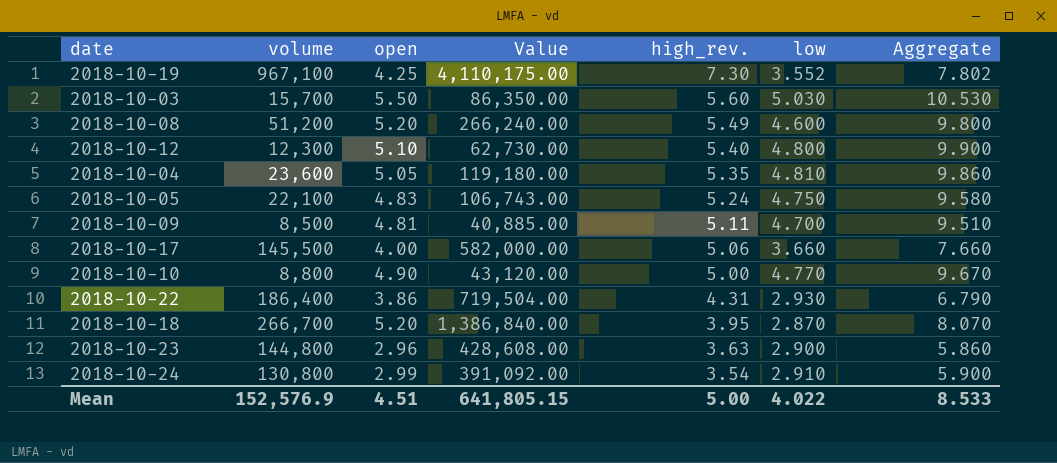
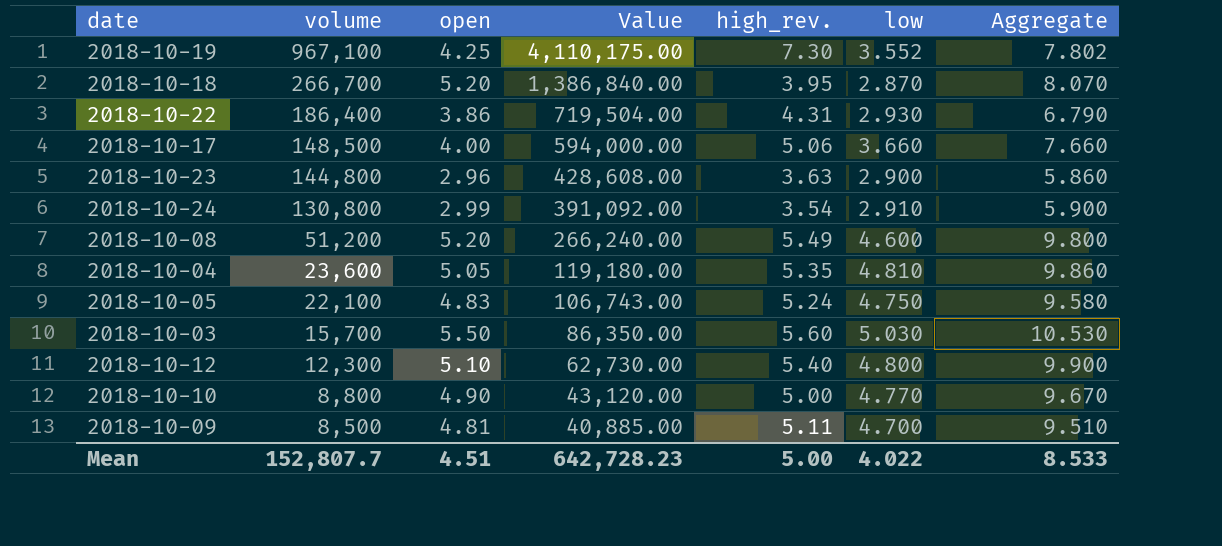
row order: high_rev. descending -> volume descending
2018-10-17 | volume: 145,500 -> 148,500
2018-10-17 | Value: 582,000.00 -> 594,000.00
Mean | volume: 152,576.9 -> 152,807.7
Mean | Value: 641,805.15 -> 642,728.23

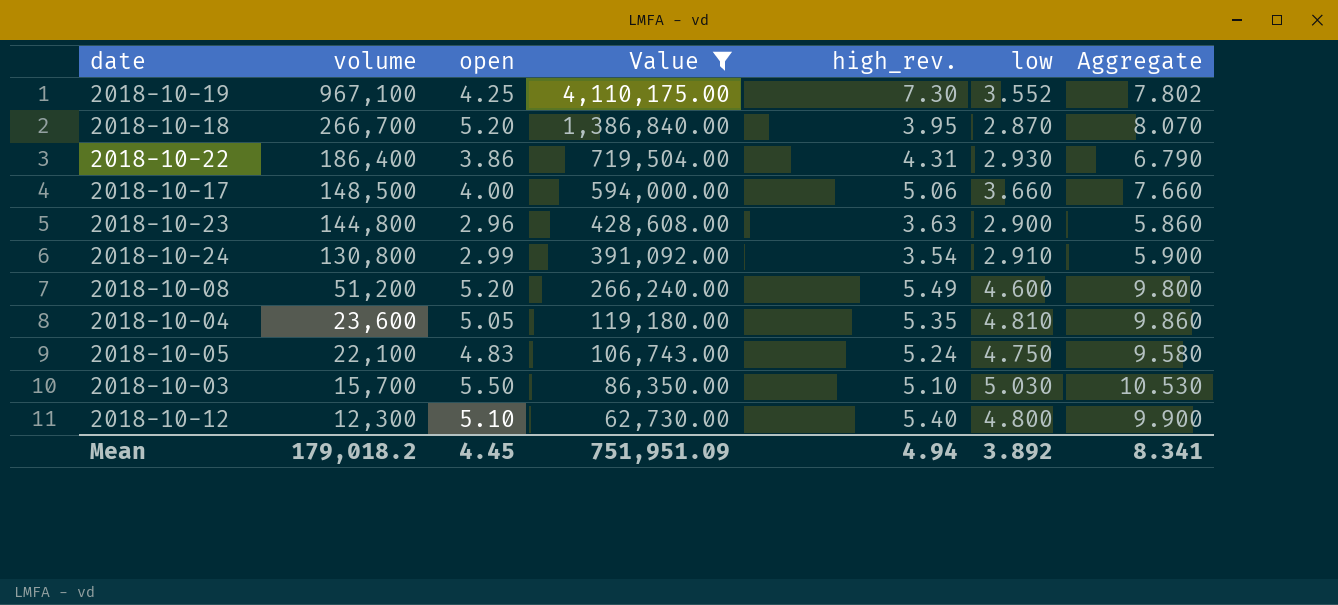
filter: none -> Value >= 62,730.00
2018-10-03 | high_rev.: 5.60 -> 5.10
Mean | volume: 152,807.7 -> 179,018.2
Mean | open: 4.51 -> 4.45
Mean | Value: 642,728.23 -> 751,951.09
Mean | high_rev.: 5.00 -> 4.94
Mean | low: 4.022 -> 3.892
Mean | Aggregate: 8.533 -> 8.341

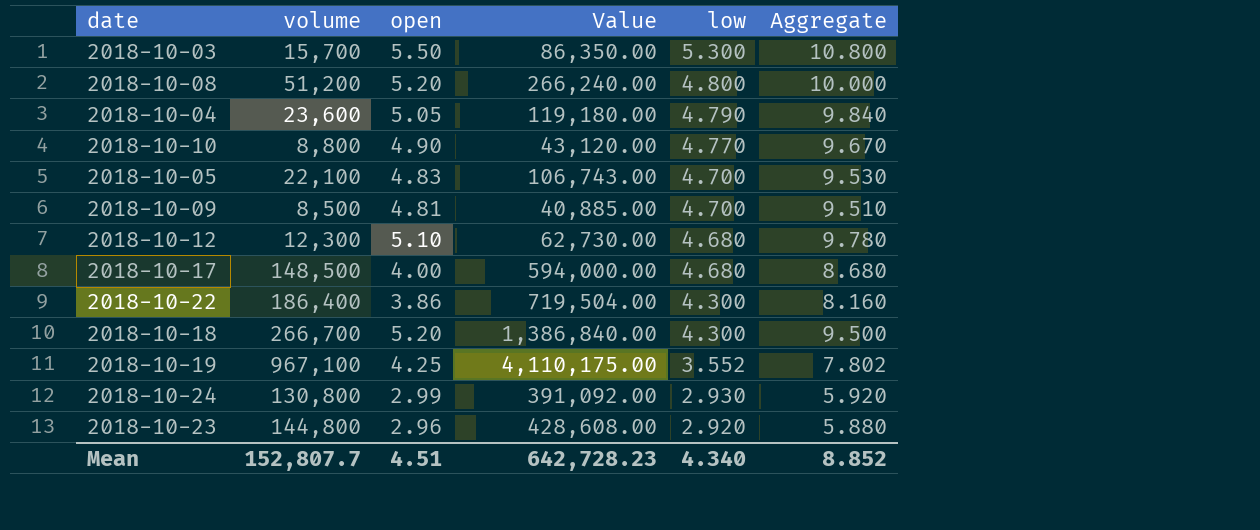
filter: Value >= 62,730.00 -> none
row order: volume descending -> low descending
column high_rev. | position: 5 -> none
2018-10-03 | low: 5.030 -> 5.300
2018-10-03 | Aggregate: 10.530 -> 10.800
2018-10-08 | low: 4.600 -> 4.800
2018-10-08 | Aggregate: 9.800 -> 10.000
2018-10-04 | low: 4.810 -> 4.790
2018-10-04 | Aggregate: 9.860 -> 9.840
2018-10-05 | low: 4.750 -> 4.700
2018-10-05 | Aggregate: 9.580 -> 9.530
2018-10-12 | low: 4.800 -> 4.680
2018-10-12 | Aggregate: 9.900 -> 9.780
2018-10-17 | low: 3.660 -> 4.680
2018-10-17 | Aggregate: 7.660 -> 8.680
2018-10-22 | low: 2.930 -> 4.300
2018-10-22 | Aggregate: 6.790 -> 8.160
2018-10-18 | low: 2.870 -> 4.300
2018-10-18 | Aggregate: 8.070 -> 9.500
2018-10-24 | low: 2.910 -> 2.930
2018-10-24 | Aggregate: 5.900 -> 5.920
2018-10-23 | low: 2.900 -> 2.920
2018-10-23 | Aggregate: 5.860 -> 5.880
Mean | volume: 179,018.2 -> 152,807.7
Mean | open: 4.45 -> 4.51
Mean | Value: 751,951.09 -> 642,728.23
Mean | low: 3.892 -> 4.340
Mean | Aggregate: 8.341 -> 8.852

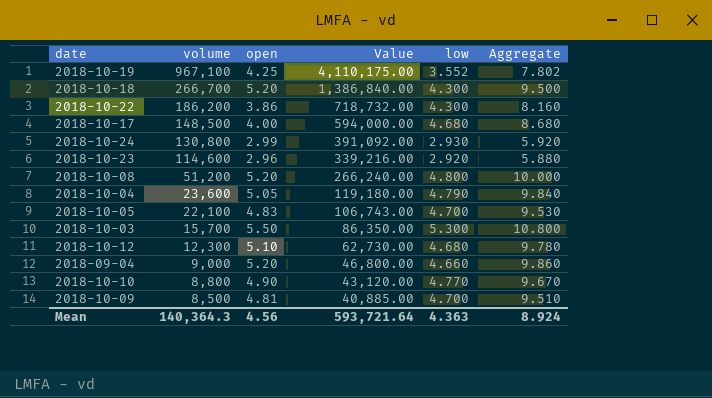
row order: low descending -> volume descending
2018-10-22 | volume: 186,400 -> 186,200
2018-10-22 | Value: 719,504.00 -> 718,732.00
2018-10-23 | volume: 144,800 -> 114,600
2018-10-23 | Value: 428,608.00 -> 339,216.00
row 2018-09-04: none -> 9,000 | 5.20 | 46,800.00 | 4.660 | 9.860
Mean | volume: 152,807.7 -> 140,364.3
Mean | open: 4.51 -> 4.56
Mean | Value: 642,728.23 -> 593,721.64
Mean | low: 4.340 -> 4.363
Mean | Aggregate: 8.852 -> 8.924

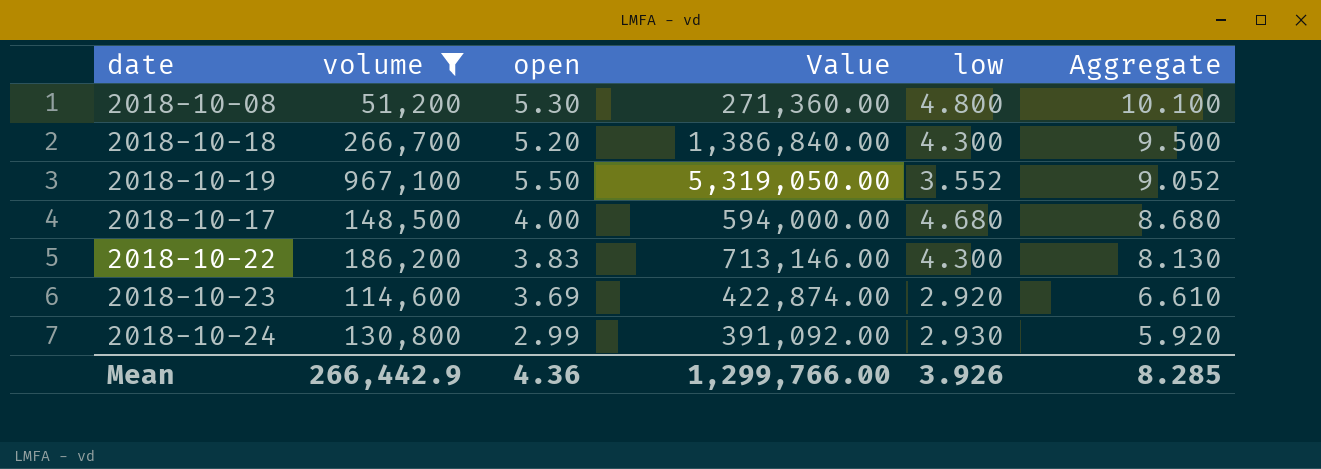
filter: none -> volume >= 51,200
row order: volume descending -> Aggregate descending
2018-10-08 | open: 5.20 -> 5.30
2018-10-08 | Value: 266,240.00 -> 271,360.00
2018-10-08 | Aggregate: 10.000 -> 10.100
2018-10-19 | open: 4.25 -> 5.50
2018-10-19 | Value: 4,110,175.00 -> 5,319,050.00
2018-10-19 | Aggregate: 7.802 -> 9.052
2018-10-22 | open: 3.86 -> 3.83
2018-10-22 | Value: 718,732.00 -> 713,146.00
2018-10-22 | Aggregate: 8.160 -> 8.130
2018-10-23 | open: 2.96 -> 3.69
2018-10-23 | Value: 339,216.00 -> 422,874.00
2018-10-23 | Aggregate: 5.880 -> 6.610
Mean | volume: 140,364.3 -> 266,442.9
Mean | open: 4.56 -> 4.36
Mean | Value: 593,721.64 -> 1,299,766.00
Mean | low: 4.363 -> 3.926
Mean | Aggregate: 8.924 -> 8.285

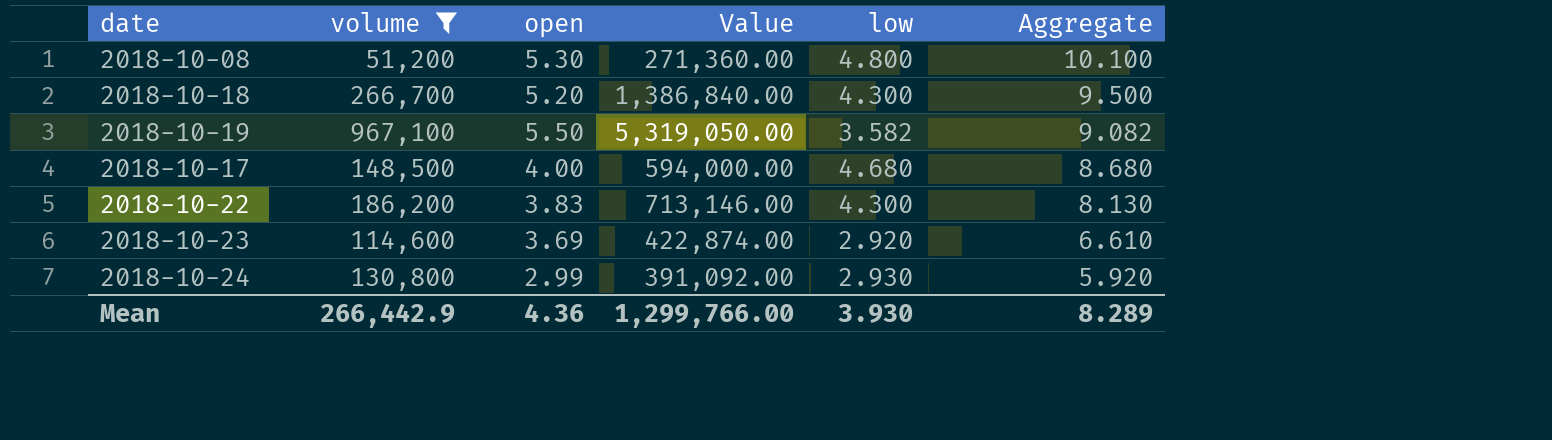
2018-10-19 | low: 3.552 -> 3.582
2018-10-19 | Aggregate: 9.052 -> 9.082
Mean | low: 3.926 -> 3.930
Mean | Aggregate: 8.285 -> 8.289

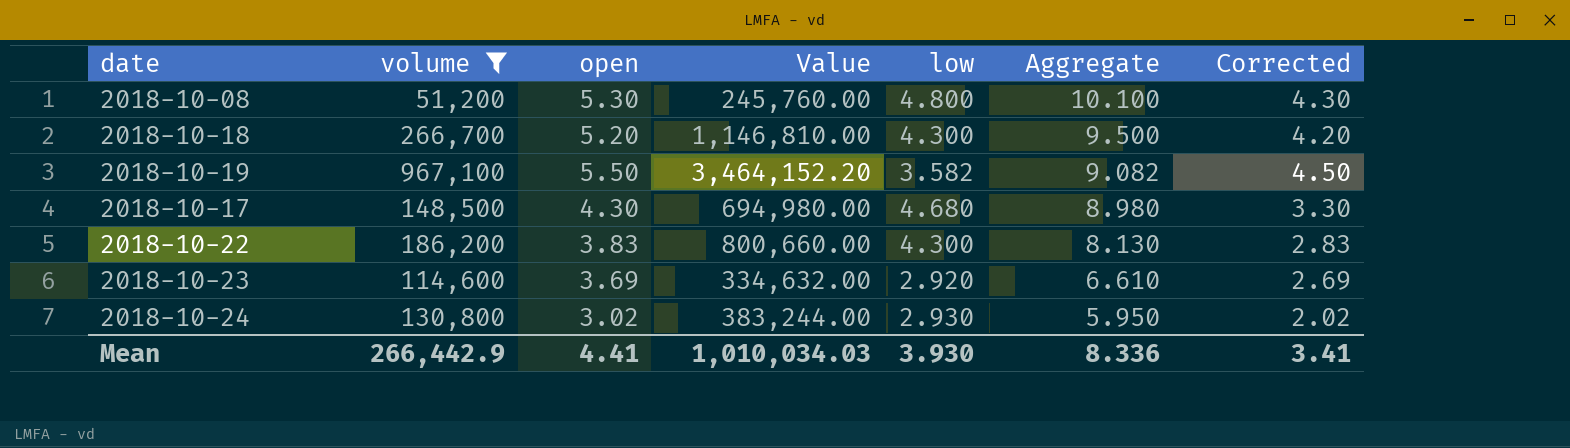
column Value | formula: [volume] * [open] -> [volume] * [low]
column Corrected | formula: none -> [open] - 1
2018-10-17 | open: 4.00 -> 4.30
2018-10-17 | Aggregate: 8.680 -> 8.980
2018-10-24 | open: 2.99 -> 3.02
2018-10-24 | Aggregate: 5.920 -> 5.950
Mean | open: 4.36 -> 4.41
Mean | Value: 1,299,766.00 -> 1,010,034.03
Mean | Aggregate: 8.289 -> 8.336

